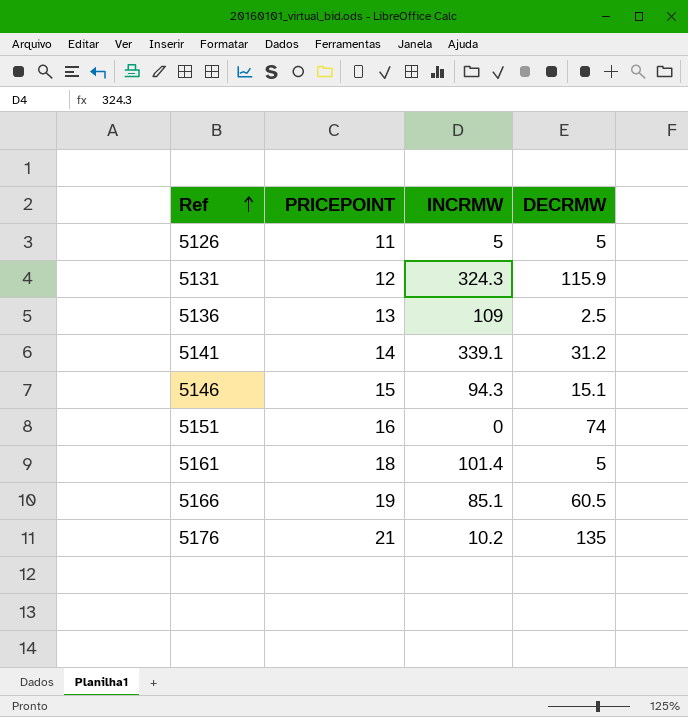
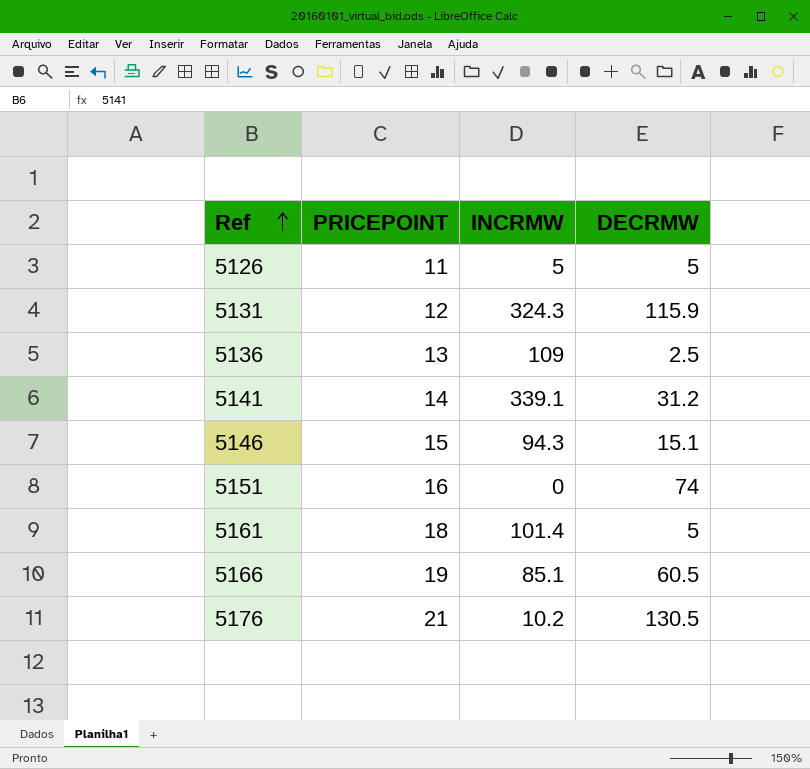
5176 | DECRMW: 135 -> 130.5

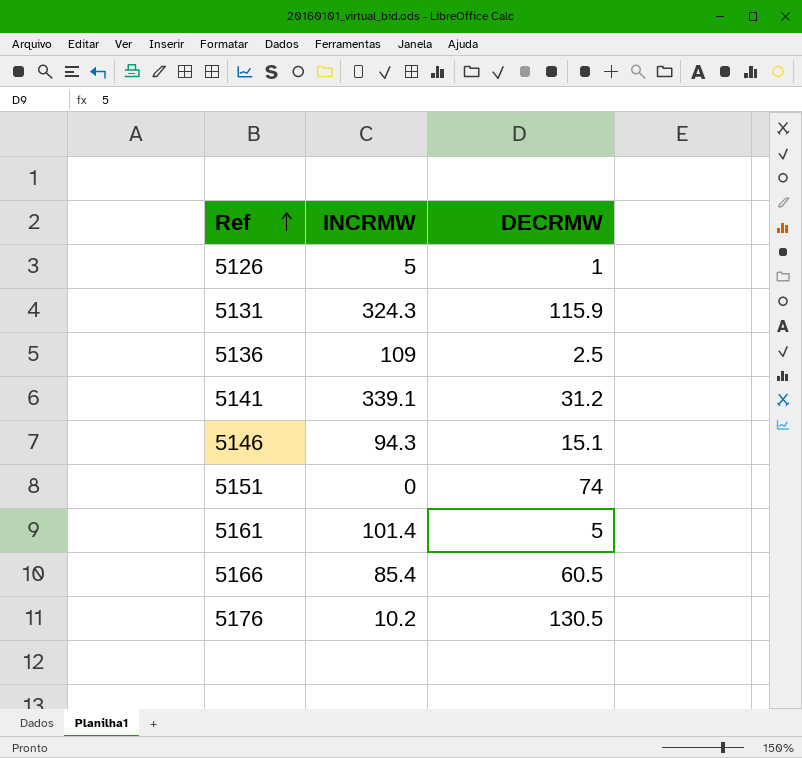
column PRICEPOINT | position: 2 -> none
5126 | DECRMW: 5 -> 1
5166 | INCRMW: 85.1 -> 85.4

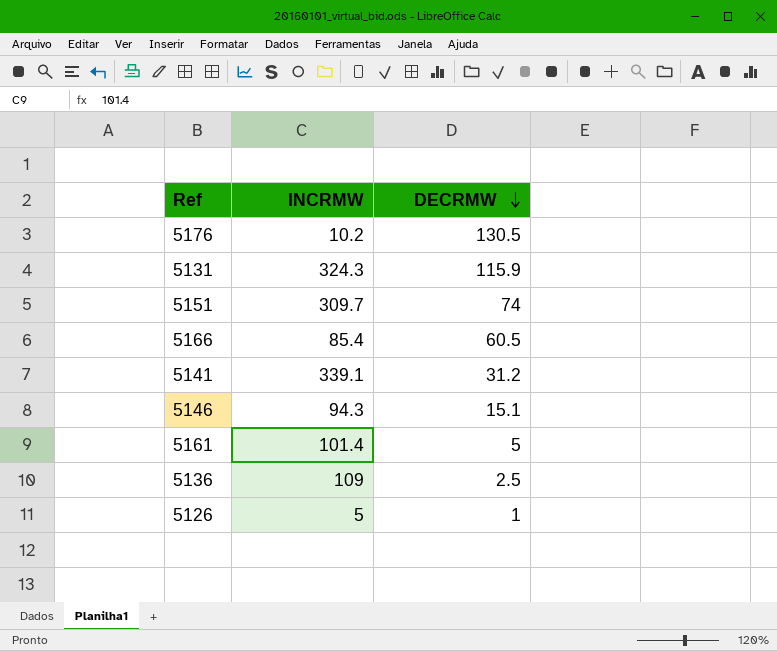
row order: Ref ascending -> DECRMW descending
5151 | INCRMW: 0 -> 309.7

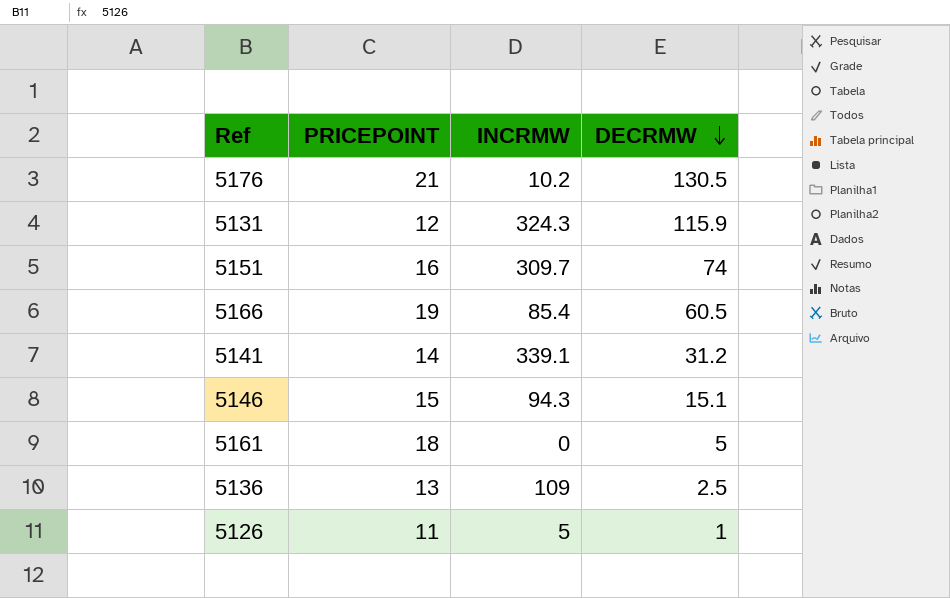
column PRICEPOINT | position: none -> 2
5161 | INCRMW: 101.4 -> 0

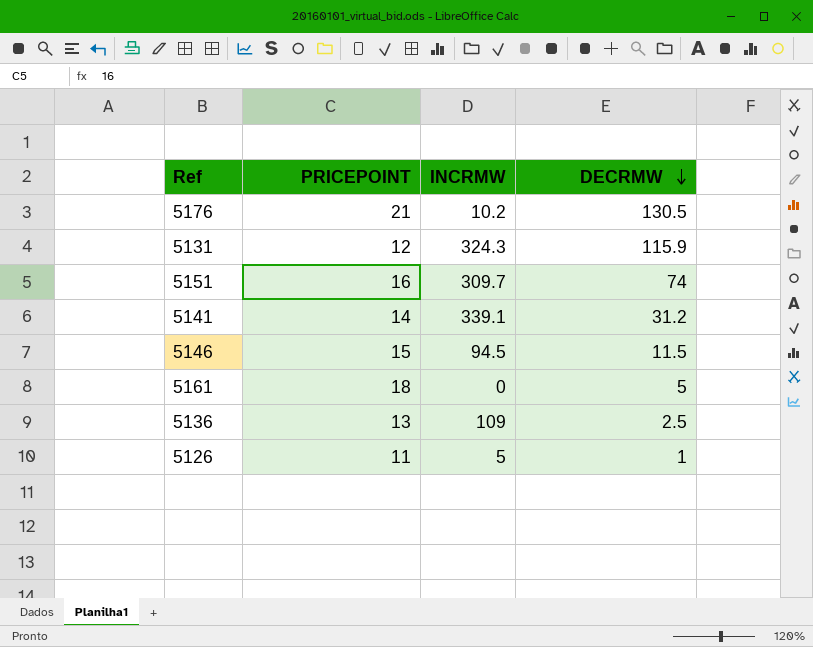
row 5166: 19 | 85.4 | 60.5 -> none
5146 | INCRMW: 94.3 -> 94.5
5146 | DECRMW: 15.1 -> 11.5

